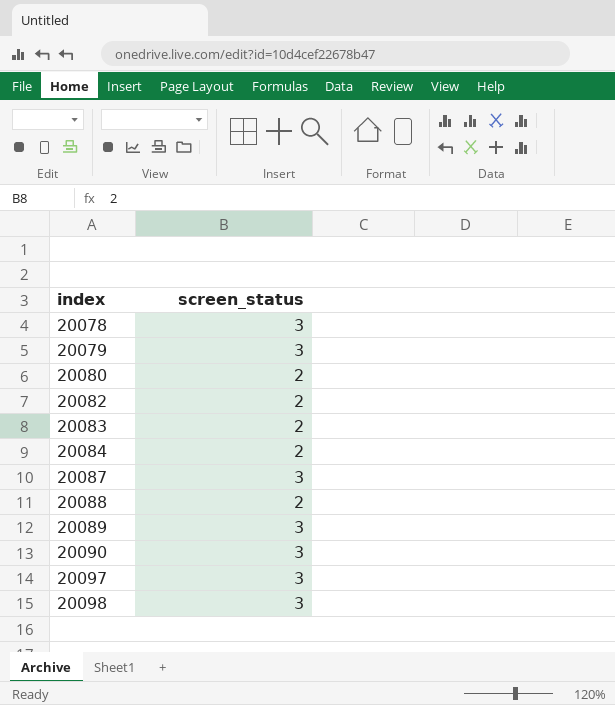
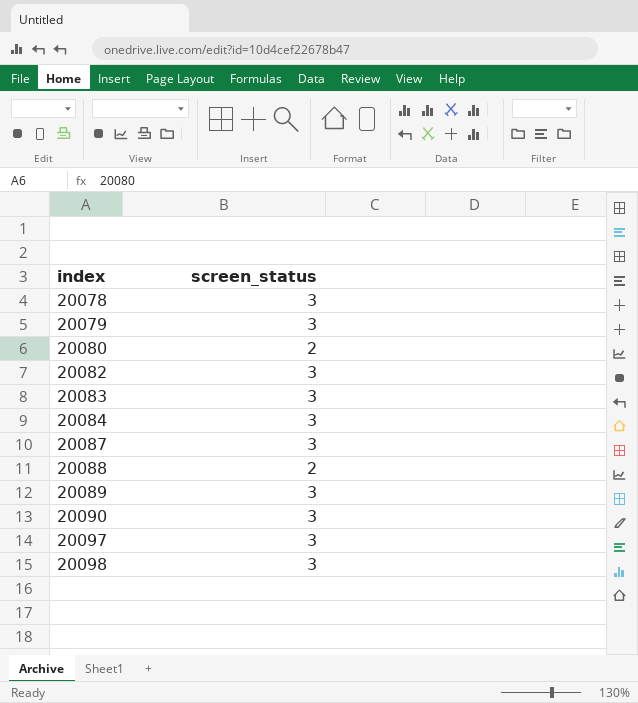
20082 | screen_status: 2 -> 3
20083 | screen_status: 2 -> 3
20084 | screen_status: 2 -> 3

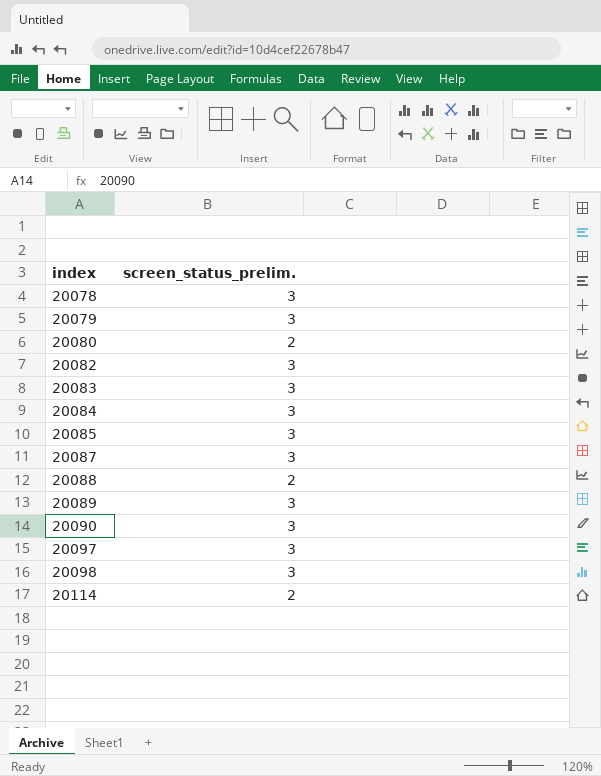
column name: screen_status -> screen_status_prelim.
row 20085: none -> 3
row 20114: none -> 2

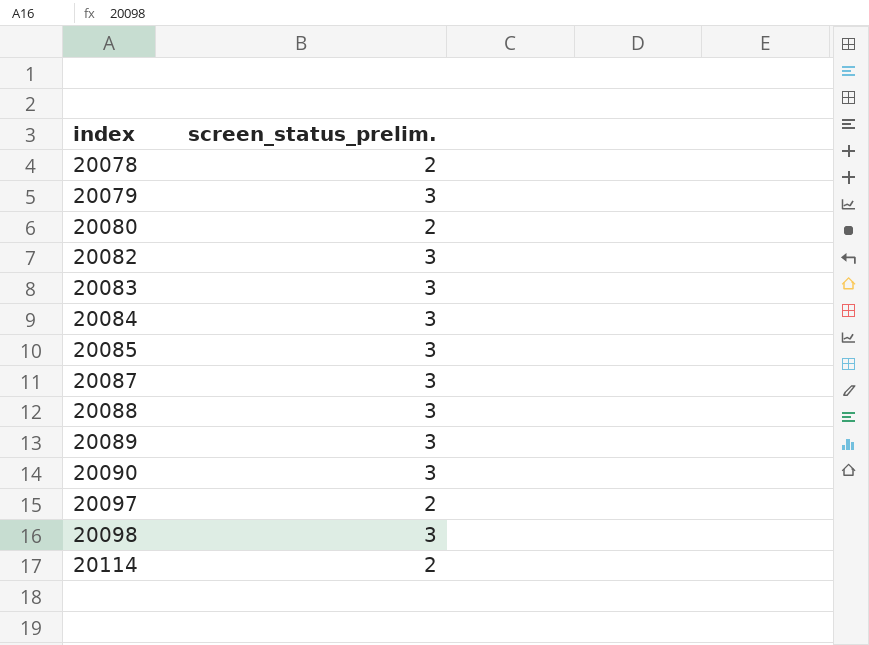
20078 | screen_status_prelim.: 3 -> 2
20088 | screen_status_prelim.: 2 -> 3
20097 | screen_status_prelim.: 3 -> 2

